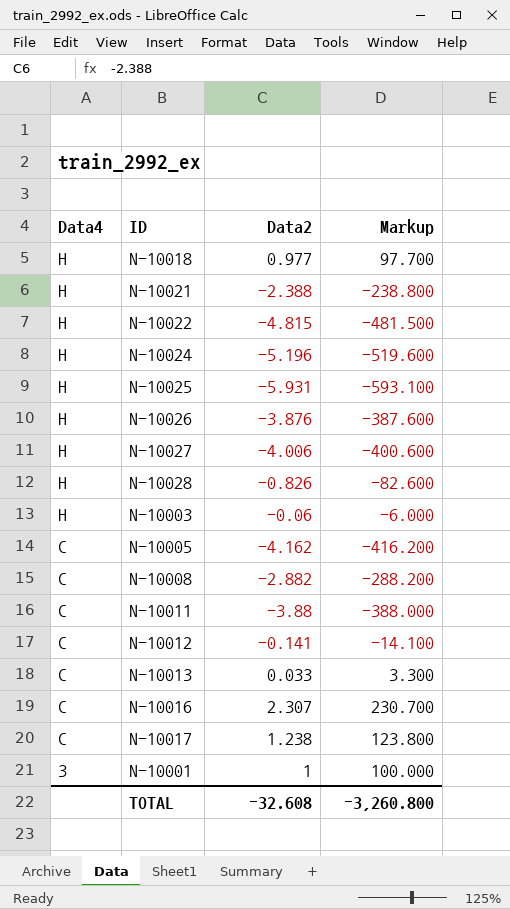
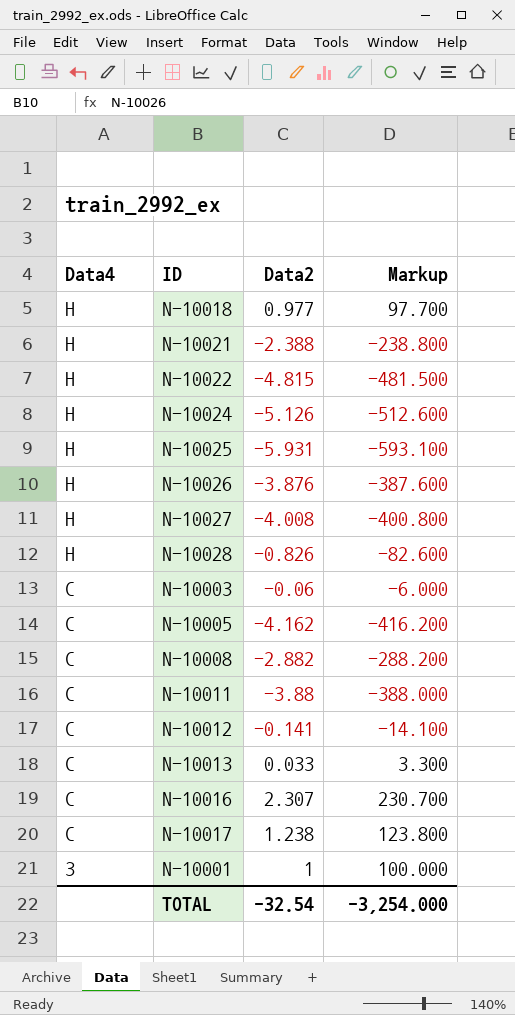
N-10024 | Data2: -5.196 -> -5.126
N-10024 | Markup: -519.600 -> -512.600
N-10027 | Data2: -4.006 -> -4.008
N-10027 | Markup: -400.600 -> -400.800
N-10003 | Data4: H -> C
TOTAL | Data2: -32.608 -> -32.54
TOTAL | Markup: -3,260.800 -> -3,254.000

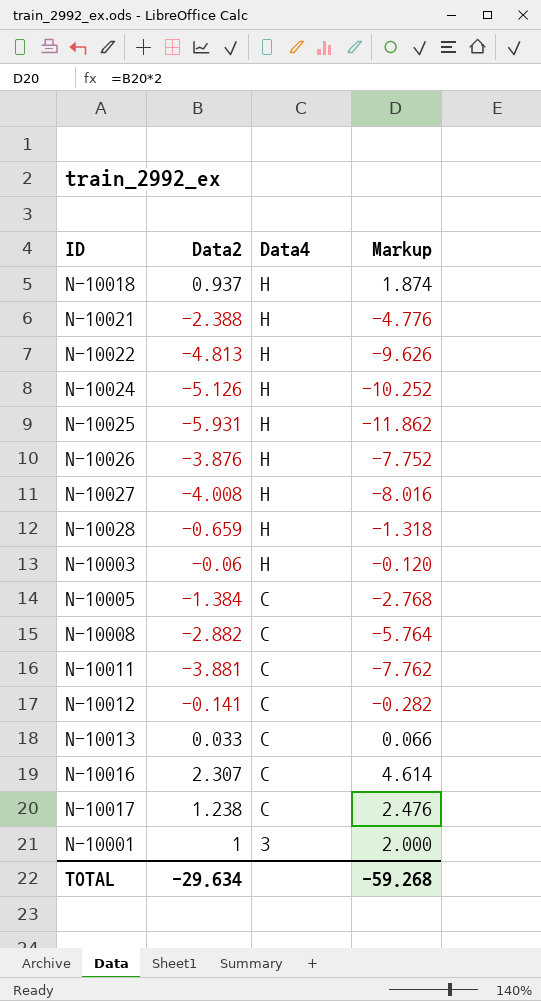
column Data4 | position: 1 -> 3
column Markup | formula: [Data2] * 100 -> [Data2] * 2
N-10018 | Data2: 0.977 -> 0.937
N-10022 | Data2: -4.815 -> -4.813
N-10028 | Data2: -0.826 -> -0.659
N-10003 | Data4: C -> H
N-10005 | Data2: -4.162 -> -1.384
N-10011 | Data2: -3.88 -> -3.881
TOTAL | Data2: -32.54 -> -29.634
TOTAL | Markup: -3,254.000 -> -59.268

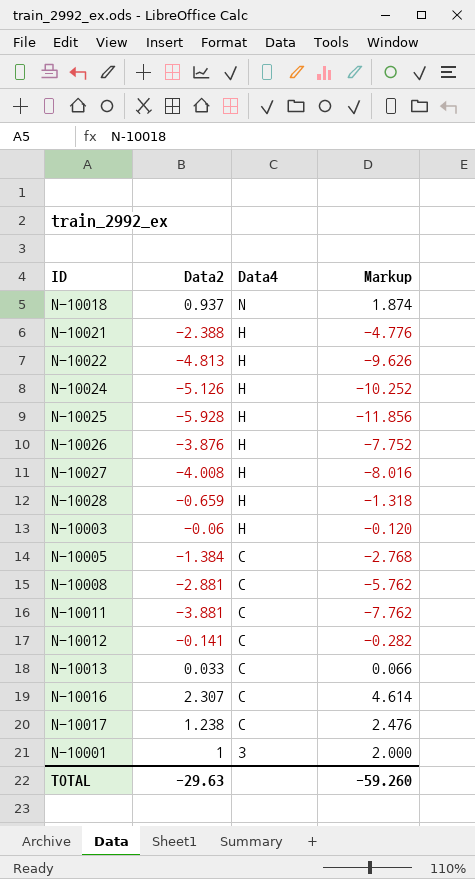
N-10018 | Data4: H -> N
N-10025 | Data2: -5.931 -> -5.928
N-10025 | Markup: -11.862 -> -11.856
N-10008 | Data2: -2.882 -> -2.881
N-10008 | Markup: -5.764 -> -5.762
TOTAL | Data2: -29.634 -> -29.63
TOTAL | Markup: -59.268 -> -59.260

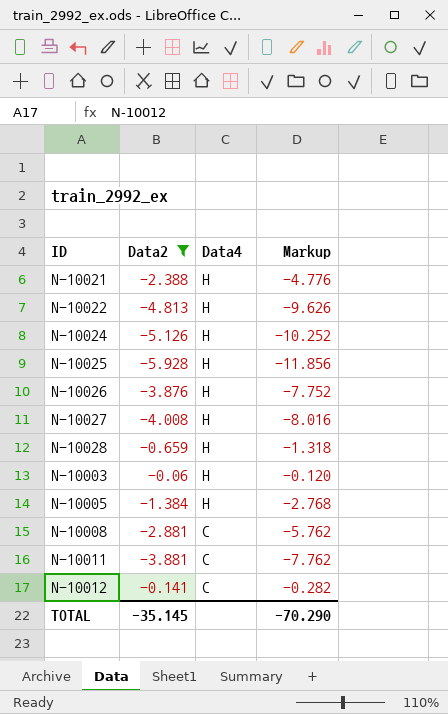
filter: none -> Data2 <= -0.06
N-10005 | Data4: C -> H
TOTAL | Data2: -29.63 -> -35.145
TOTAL | Markup: -59.260 -> -70.290

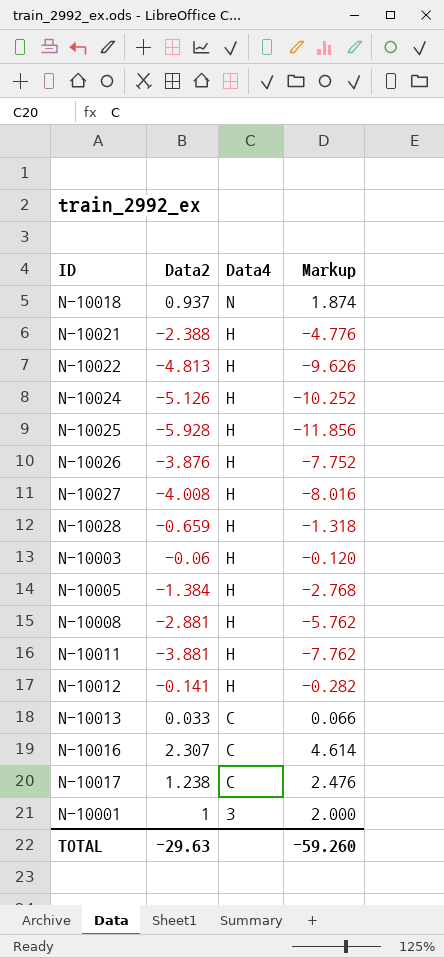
filter: Data2 <= -0.06 -> none
N-10008 | Data4: C -> H
N-10011 | Data4: C -> H
N-10012 | Data4: C -> H
TOTAL | Data2: -35.145 -> -29.63
TOTAL | Markup: -70.290 -> -59.260

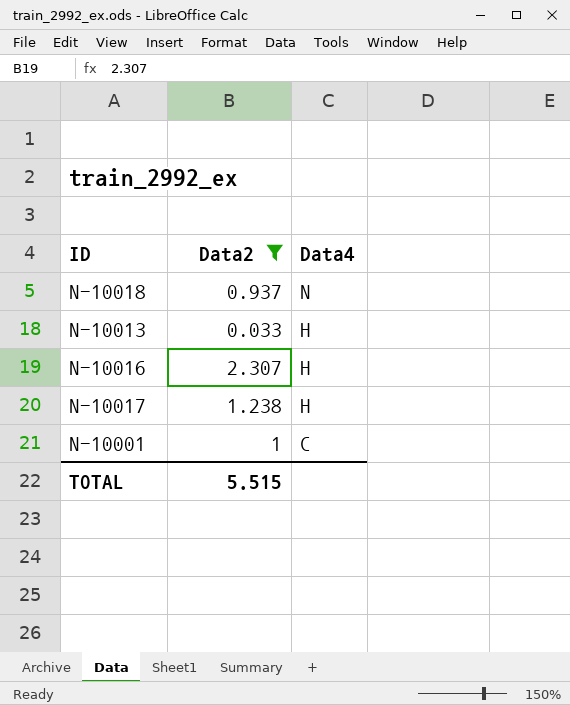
filter: none -> Data2 >= 0.033
column Markup | formula: [Data2] * 2 -> none
N-10013 | Data4: C -> H
N-10016 | Data4: C -> H
N-10017 | Data4: C -> H
N-10001 | Data4: 3 -> C
TOTAL | Data2: -29.63 -> 5.515

